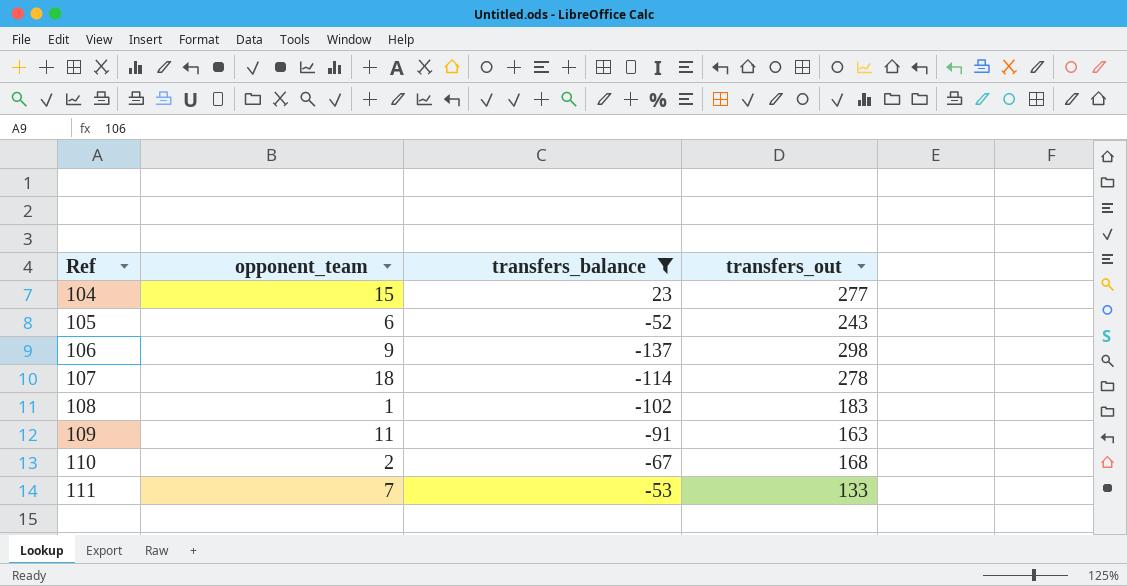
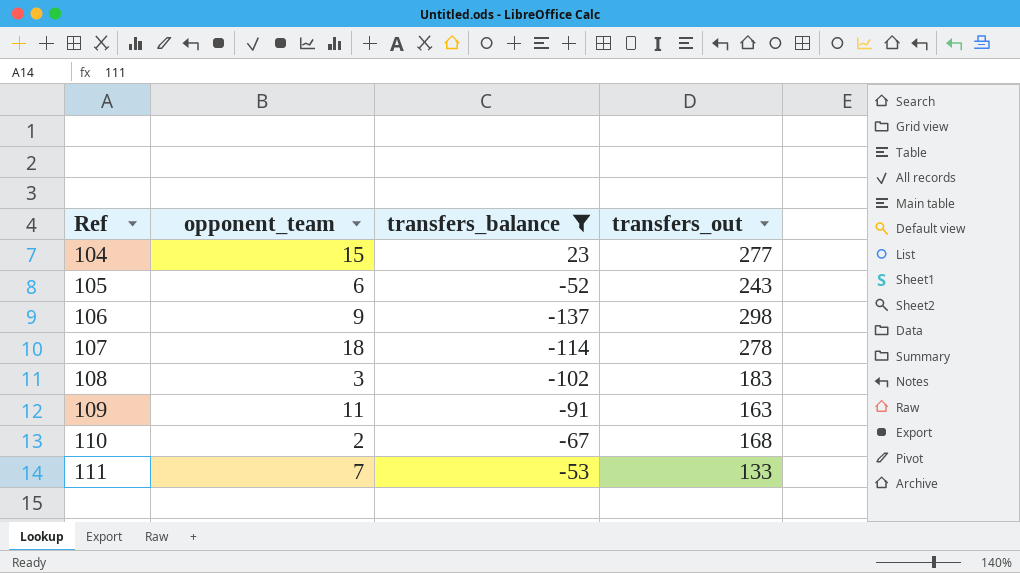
108 | opponent_team: 1 -> 3

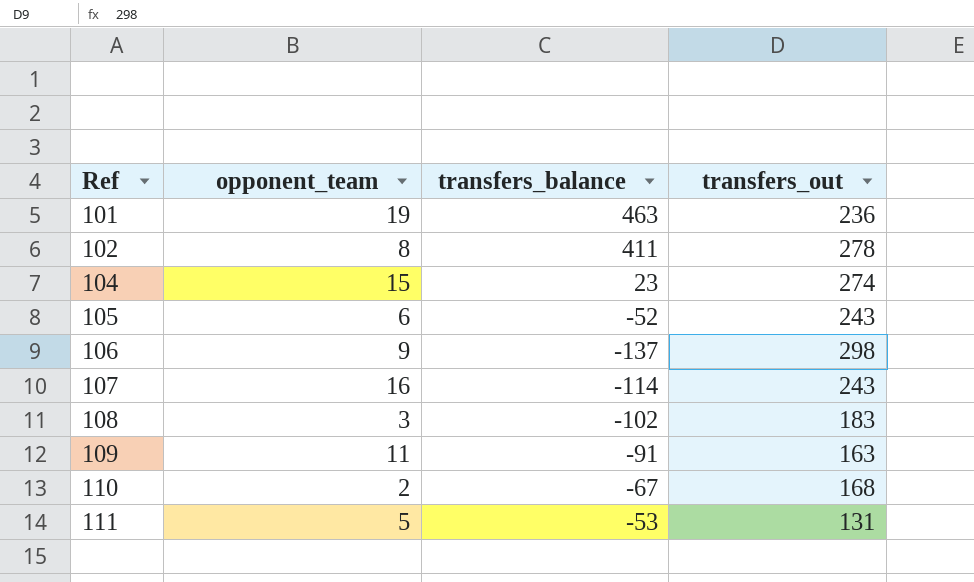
filter: transfers_balance <= 23 -> none
104 | transfers_out: 277 -> 274
107 | opponent_team: 18 -> 16
107 | transfers_out: 278 -> 243
111 | opponent_team: 7 -> 5
111 | transfers_out: 133 -> 131

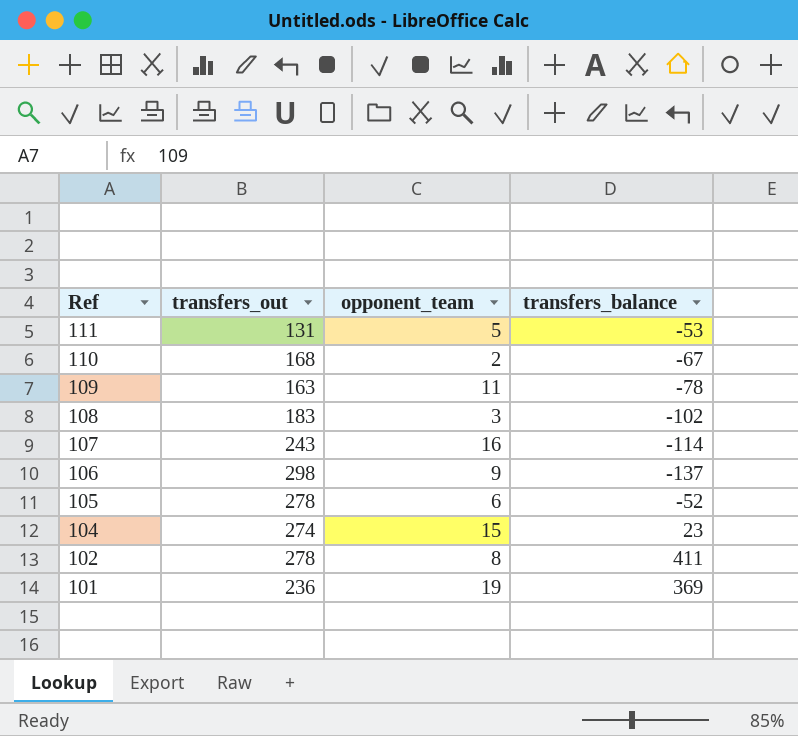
row order: Ref ascending -> Ref descending
column transfers_out | position: 4 -> 2
109 | transfers_balance: -91 -> -78
105 | transfers_out: 243 -> 278
101 | transfers_balance: 463 -> 369

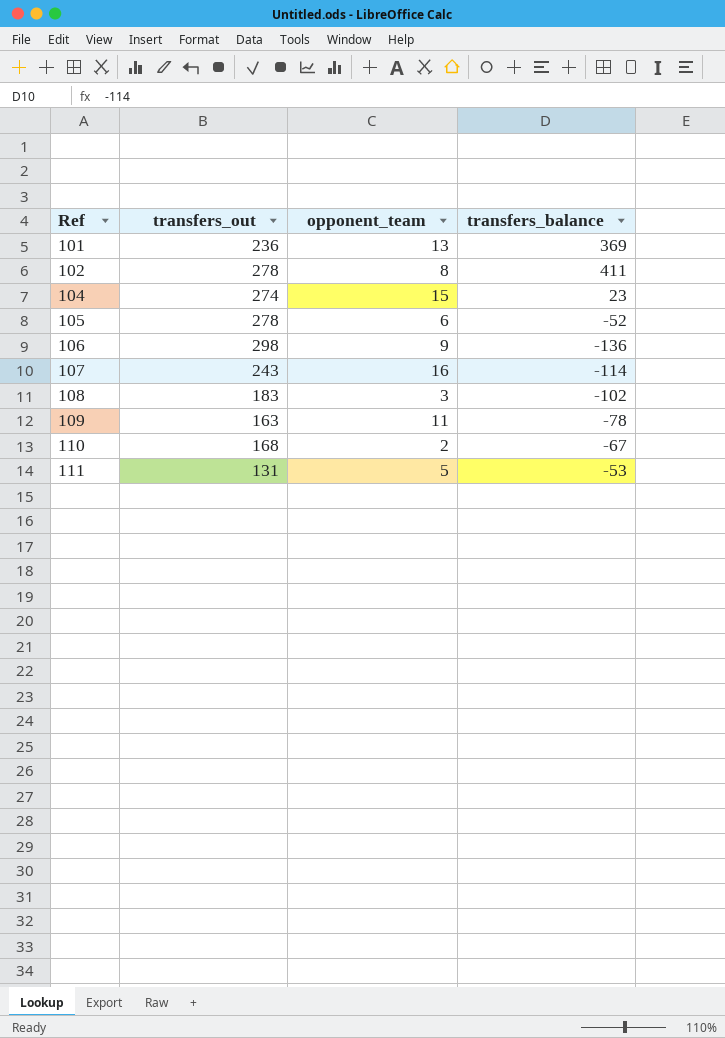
row order: Ref descending -> Ref ascending
101 | opponent_team: 19 -> 13
106 | transfers_balance: -137 -> -136

